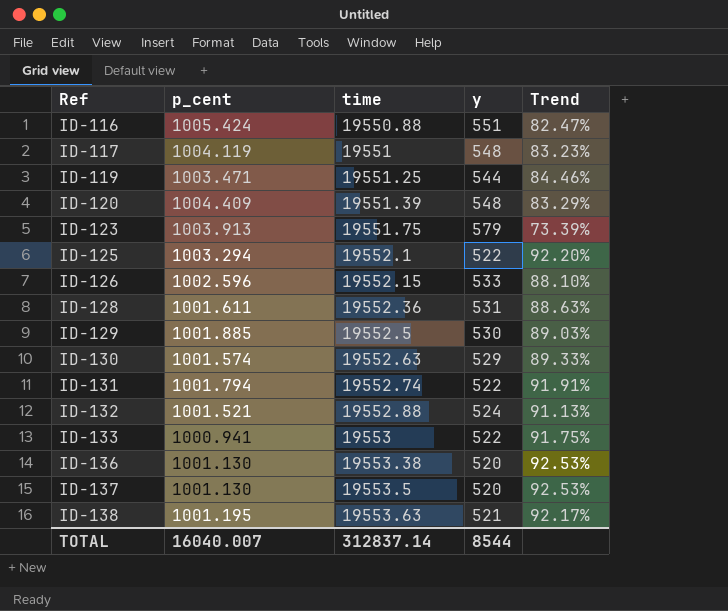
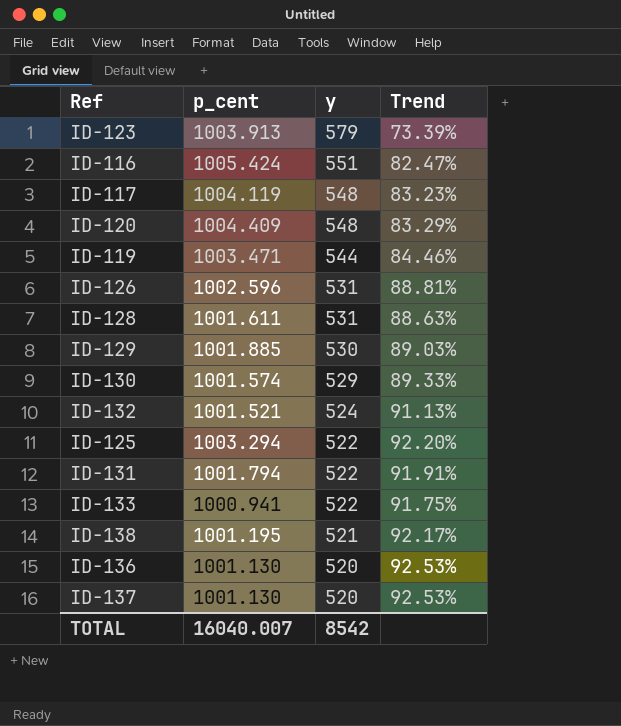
row order: Ref ascending -> y descending
column time | position: 3 -> none
ID-126 | y: 533 -> 531
ID-126 | Trend: 88.10% -> 88.81%
TOTAL | y: 8544 -> 8542

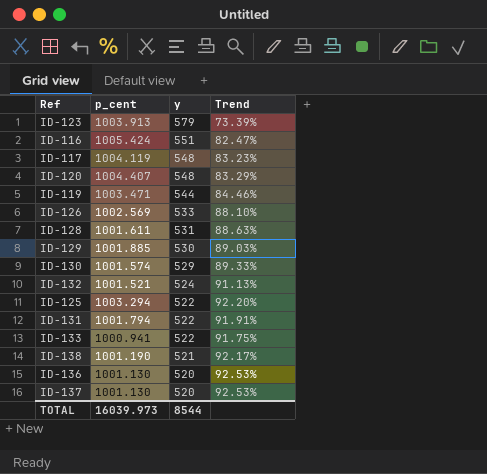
ID-120 | p_cent: 1004.409 -> 1004.407
ID-126 | p_cent: 1002.596 -> 1002.569
ID-126 | y: 531 -> 533
ID-126 | Trend: 88.81% -> 88.10%
ID-138 | p_cent: 1001.195 -> 1001.190
TOTAL | p_cent: 16040.007 -> 16039.973
TOTAL | y: 8542 -> 8544

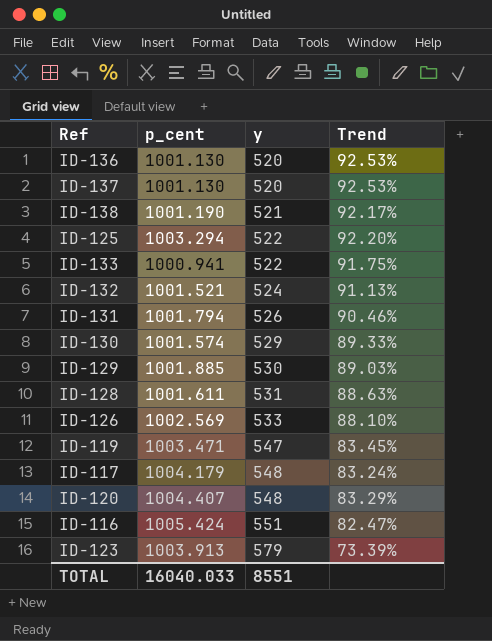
row order: y descending -> y ascending
ID-131 | y: 522 -> 526
ID-131 | Trend: 91.91% -> 90.46%
ID-119 | y: 544 -> 547
ID-119 | Trend: 84.46% -> 83.45%
ID-117 | p_cent: 1004.119 -> 1004.179
ID-117 | Trend: 83.23% -> 83.24%
TOTAL | p_cent: 16039.973 -> 16040.033
TOTAL | y: 8544 -> 8551

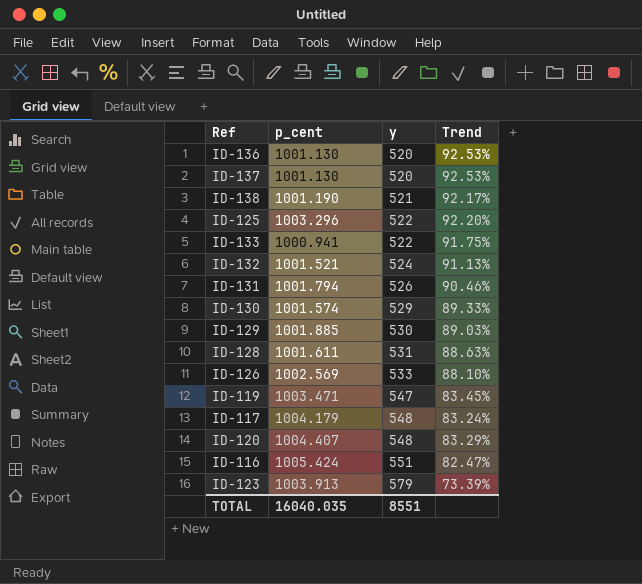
ID-125 | p_cent: 1003.294 -> 1003.296
TOTAL | p_cent: 16040.033 -> 16040.035

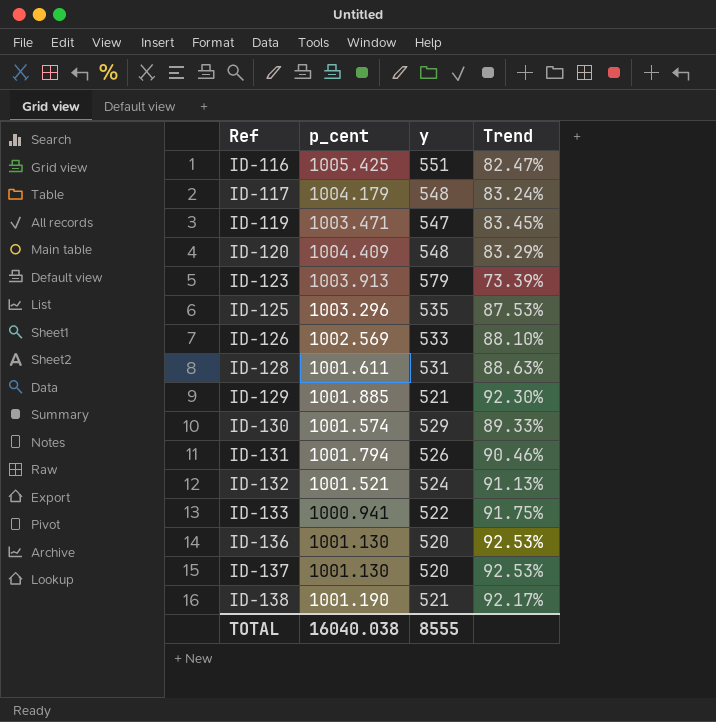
row order: y ascending -> Ref ascending
ID-116 | p_cent: 1005.424 -> 1005.425
ID-120 | p_cent: 1004.407 -> 1004.409
ID-125 | y: 522 -> 535
ID-125 | Trend: 92.20% -> 87.53%
ID-129 | y: 530 -> 521
ID-129 | Trend: 89.03% -> 92.30%
TOTAL | p_cent: 16040.035 -> 16040.038
TOTAL | y: 8551 -> 8555

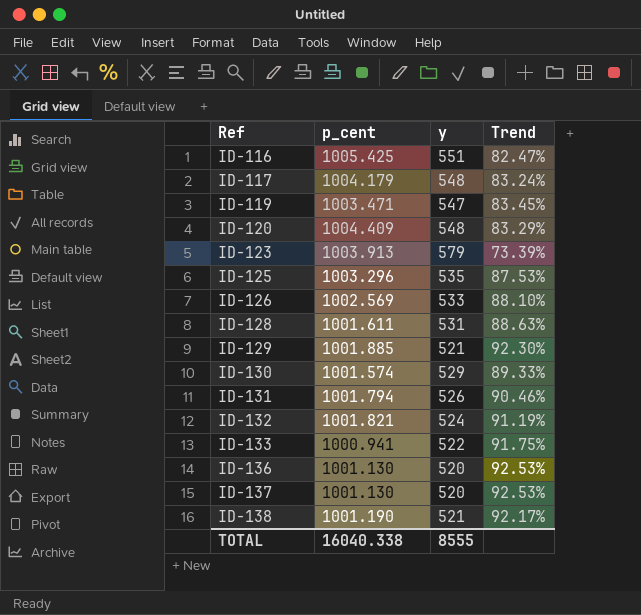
ID-132 | p_cent: 1001.521 -> 1001.821
ID-132 | Trend: 91.13% -> 91.19%
TOTAL | p_cent: 16040.038 -> 16040.338

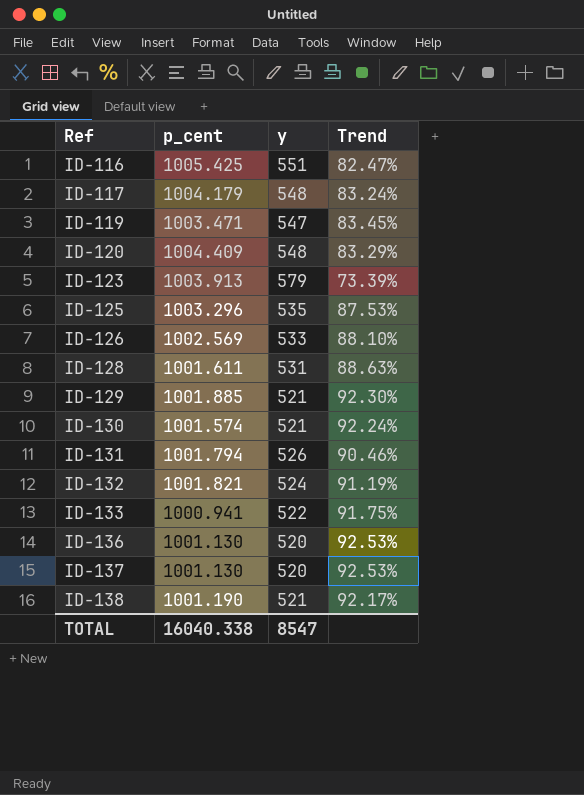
ID-130 | y: 529 -> 521
ID-130 | Trend: 89.33% -> 92.24%
TOTAL | y: 8555 -> 8547

